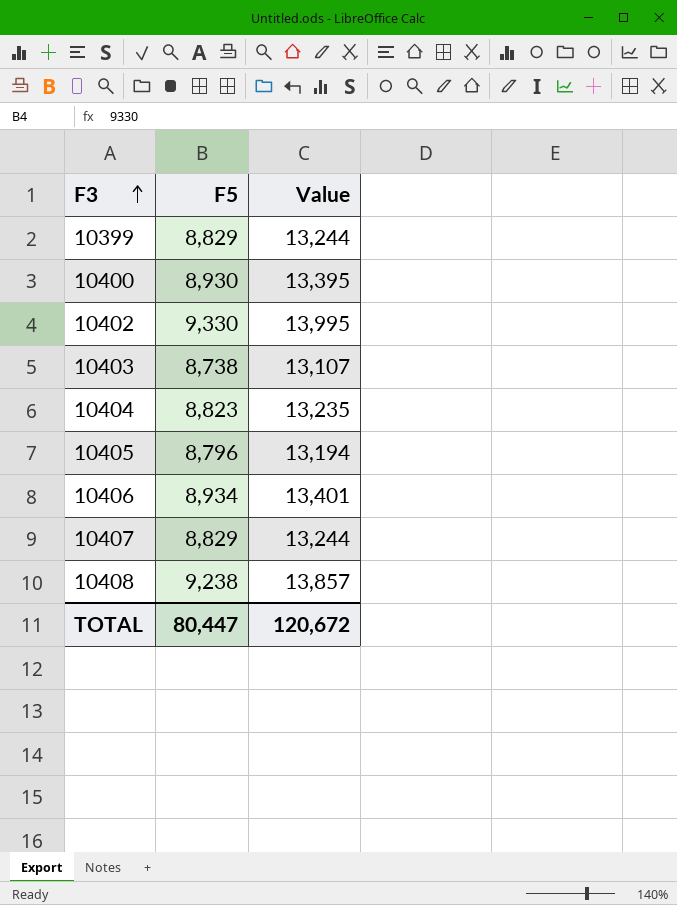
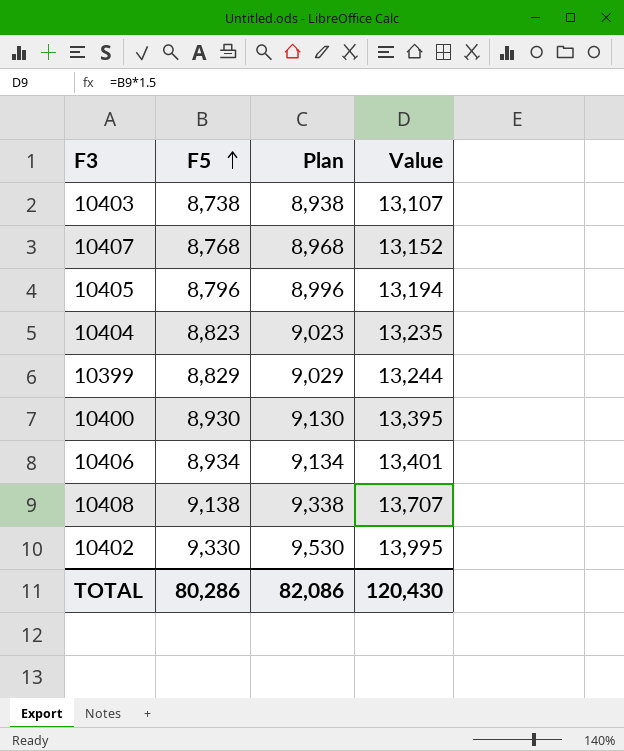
row order: F3 ascending -> F5 ascending
column Plan | formula: none -> [F5] + 200
10407 | F5: 8,829 -> 8,768
10407 | Value: 13,244 -> 13,152
10408 | F5: 9,238 -> 9,138
10408 | Value: 13,857 -> 13,707
TOTAL | F5: 80,447 -> 80,286
TOTAL | Value: 120,672 -> 120,430

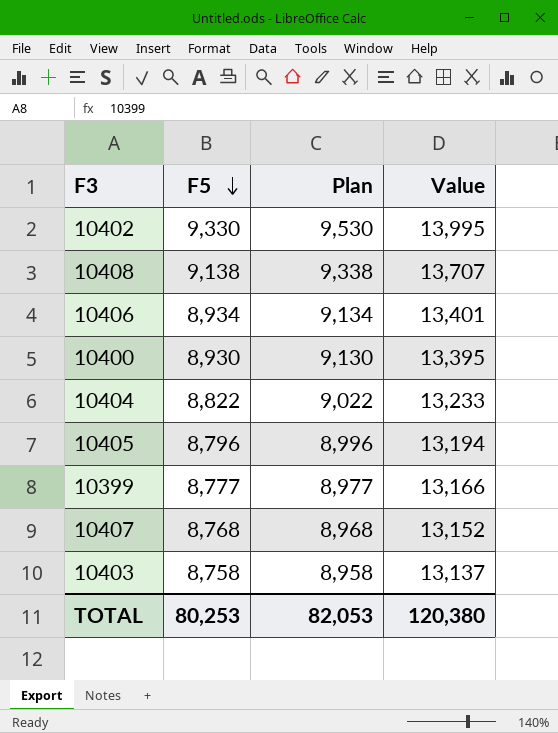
row order: F5 ascending -> F5 descending
10404 | F5: 8,823 -> 8,822
10404 | Plan: 9,023 -> 9,022
10404 | Value: 13,235 -> 13,233
10399 | F5: 8,829 -> 8,777
10399 | Plan: 9,029 -> 8,977
10399 | Value: 13,244 -> 13,166
10403 | F5: 8,738 -> 8,758
10403 | Plan: 8,938 -> 8,958
10403 | Value: 13,107 -> 13,137
TOTAL | F5: 80,286 -> 80,253
TOTAL | Plan: 82,086 -> 82,053
TOTAL | Value: 120,430 -> 120,380

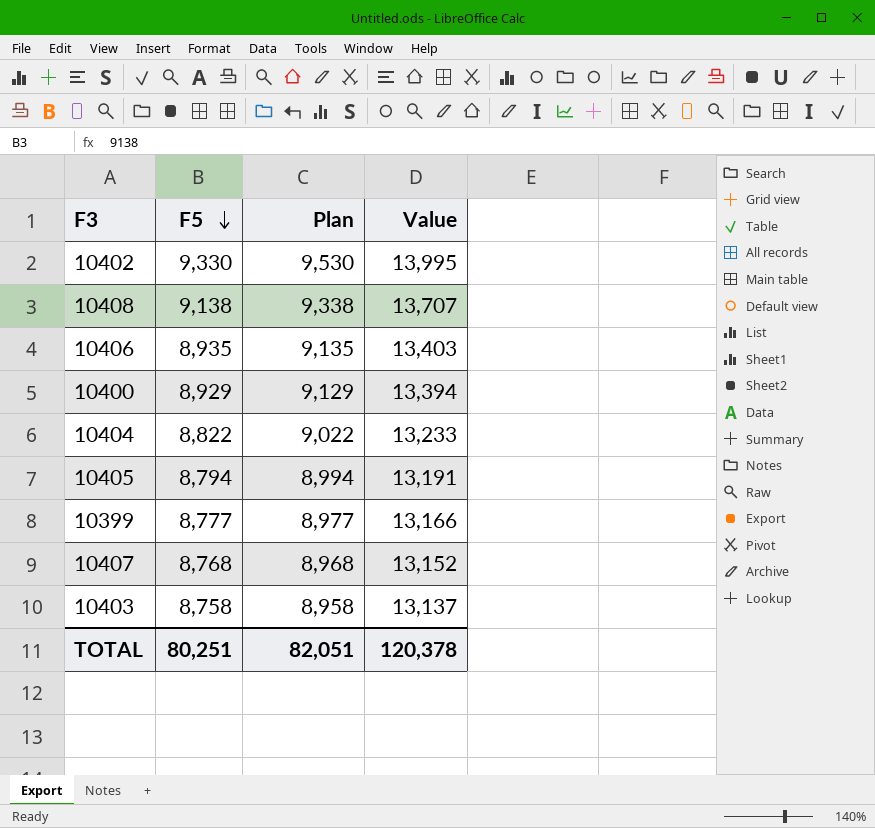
10406 | F5: 8,934 -> 8,935
10406 | Plan: 9,134 -> 9,135
10406 | Value: 13,401 -> 13,403
10400 | F5: 8,930 -> 8,929
10400 | Plan: 9,130 -> 9,129
10400 | Value: 13,395 -> 13,394
10405 | F5: 8,796 -> 8,794
10405 | Plan: 8,996 -> 8,994
10405 | Value: 13,194 -> 13,191
TOTAL | F5: 80,253 -> 80,251
TOTAL | Plan: 82,053 -> 82,051
TOTAL | Value: 120,380 -> 120,378

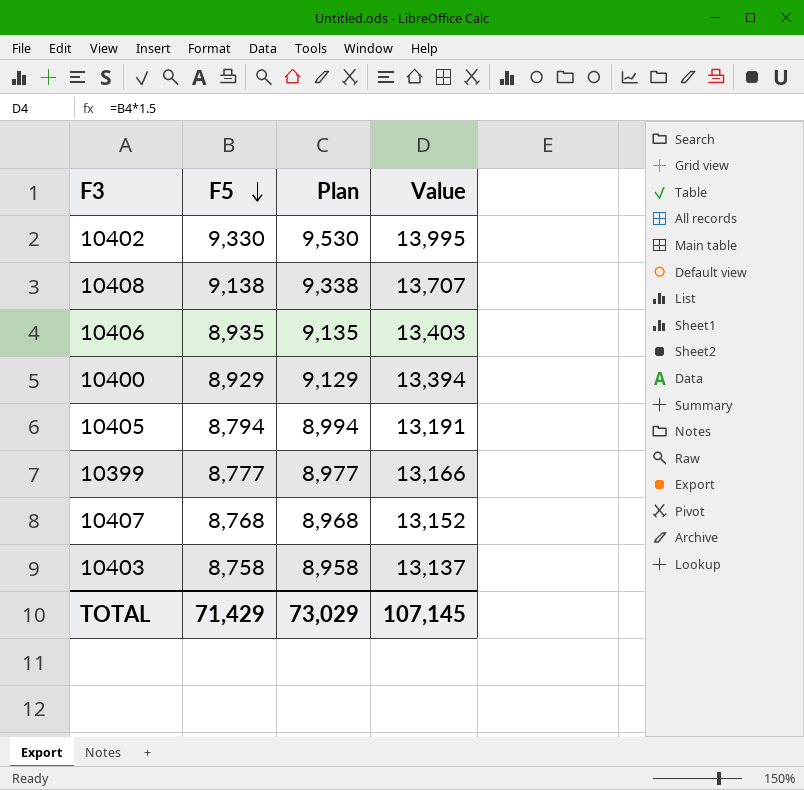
row 10404: 8,822 | 9,022 | 13,233 -> none
TOTAL | F5: 80,251 -> 71,429
TOTAL | Plan: 82,051 -> 73,029
TOTAL | Value: 120,378 -> 107,145

